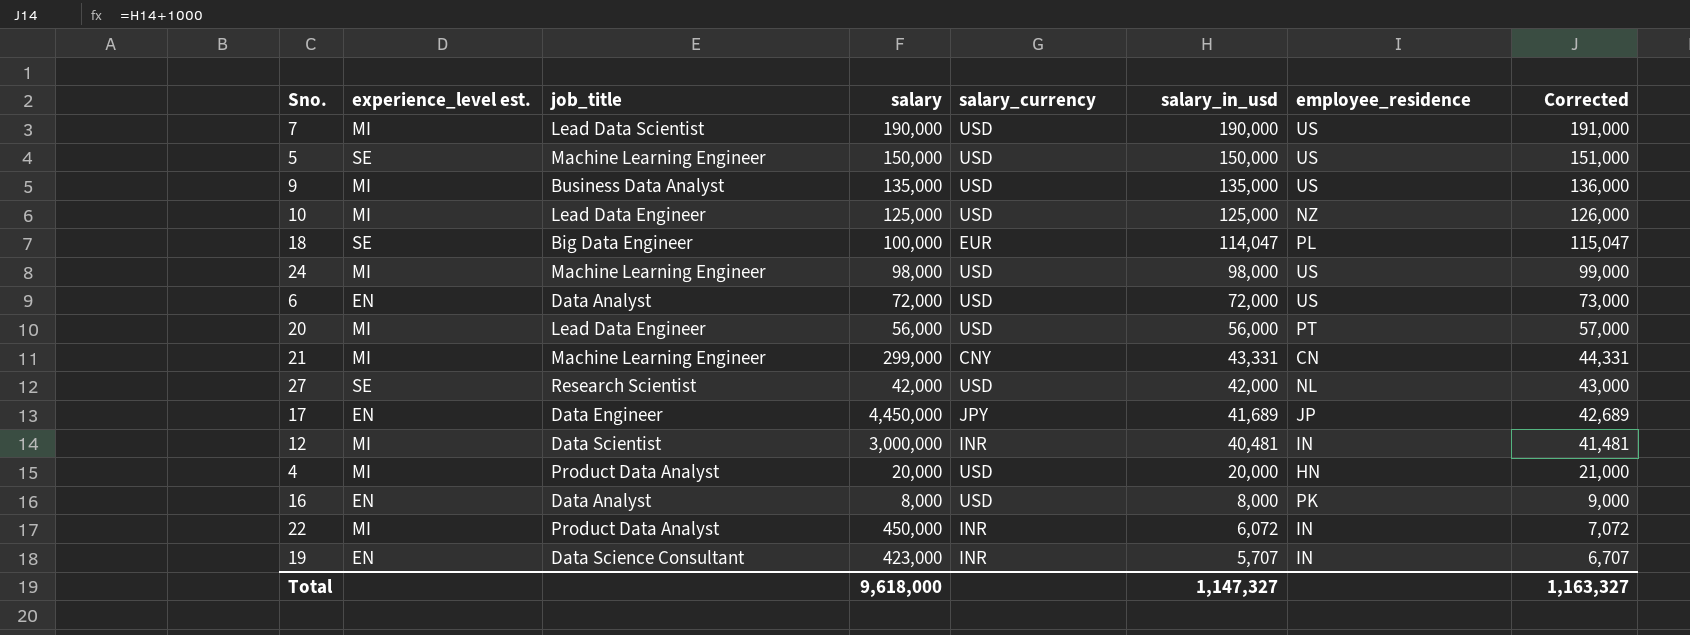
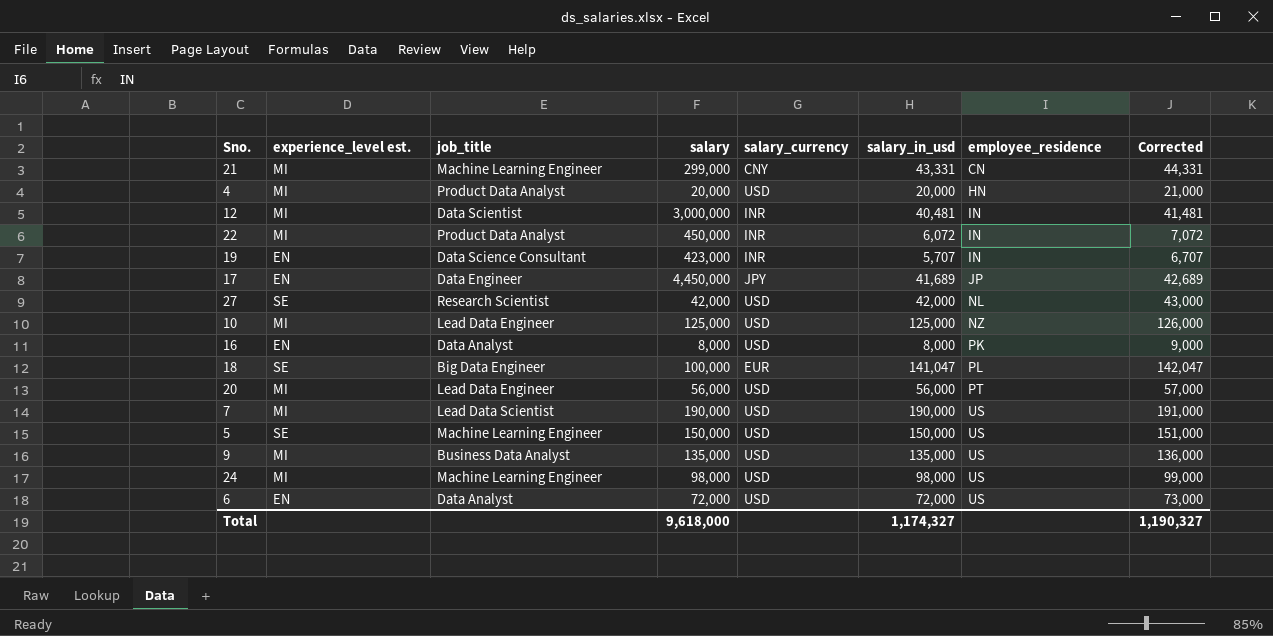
row order: salary_in_usd descending -> employee_residence ascending
18 | salary_in_usd: 114,047 -> 141,047
18 | Corrected: 115,047 -> 142,047
Total | salary_in_usd: 1,147,327 -> 1,174,327
Total | Corrected: 1,163,327 -> 1,190,327

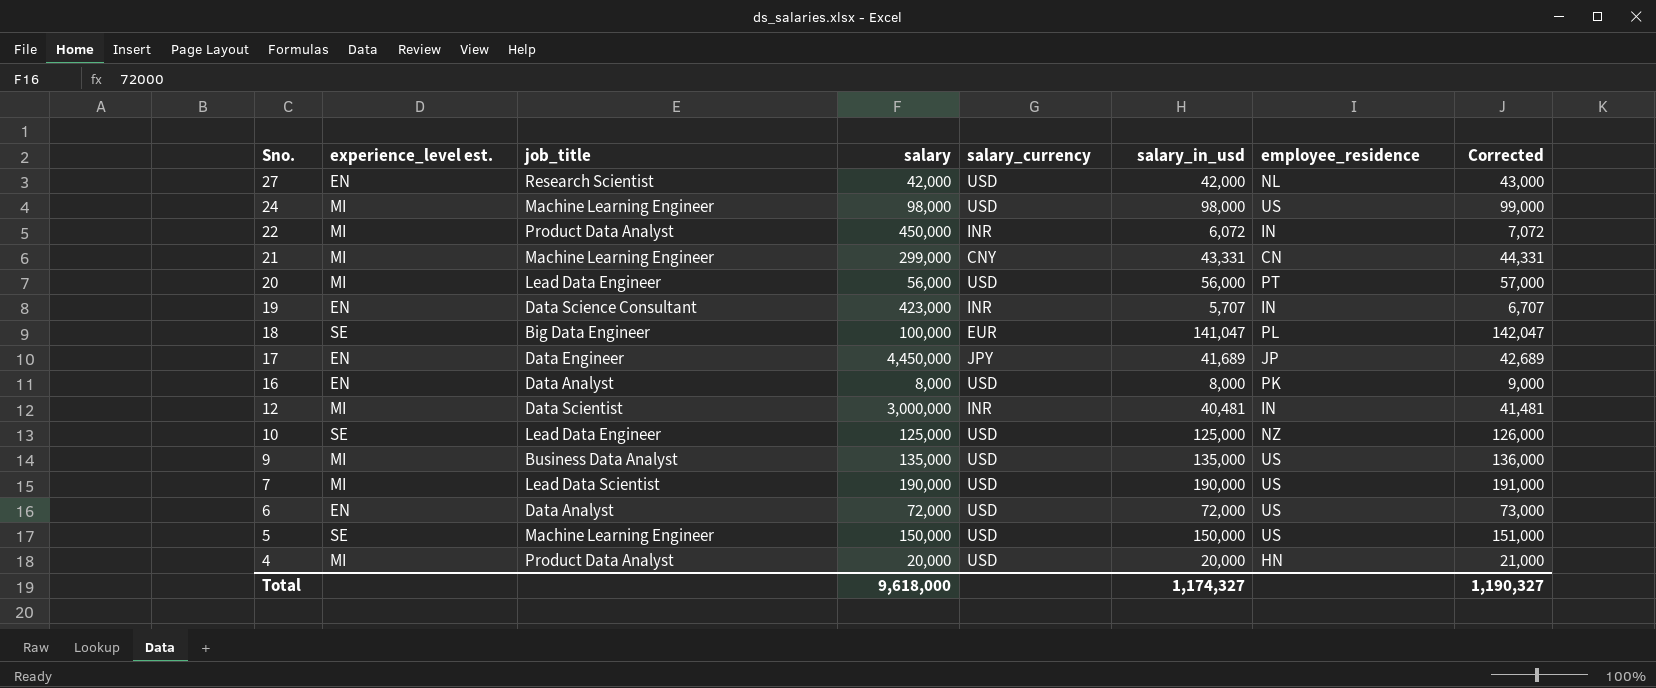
row order: employee_residence ascending -> Sno. descending
27 | experience_level est.: SE -> EN
10 | experience_level est.: MI -> SE

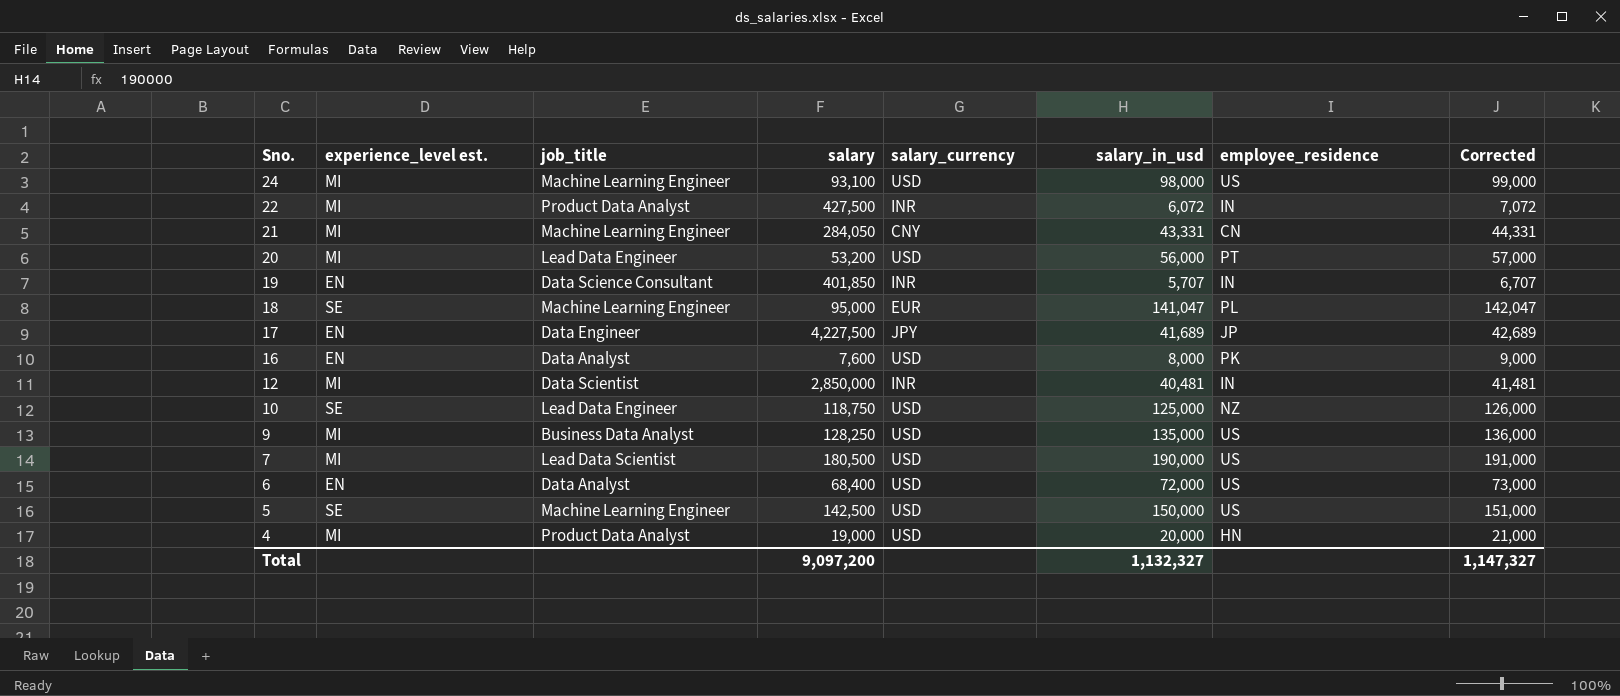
row 27: EN | Research Scientist | 42,000 | USD | 42,000 | NL | 43,000 -> none
24 | salary: 98,000 -> 93,100
22 | salary: 450,000 -> 427,500
21 | salary: 299,000 -> 284,050
20 | salary: 56,000 -> 53,200
19 | salary: 423,000 -> 401,850
18 | job_title: Big Data Engineer -> Machine Learning Engineer
18 | salary: 100,000 -> 95,000
17 | salary: 4,450,000 -> 4,227,500
16 | salary: 8,000 -> 7,600
12 | salary: 3,000,000 -> 2,850,000
10 | salary: 125,000 -> 118,750
9 | salary: 135,000 -> 128,250
7 | salary: 190,000 -> 180,500
6 | salary: 72,000 -> 68,400
5 | salary: 150,000 -> 142,500
4 | salary: 20,000 -> 19,000
Total | salary: 9,618,000 -> 9,097,200
Total | salary_in_usd: 1,174,327 -> 1,132,327
Total | Corrected: 1,190,327 -> 1,147,327

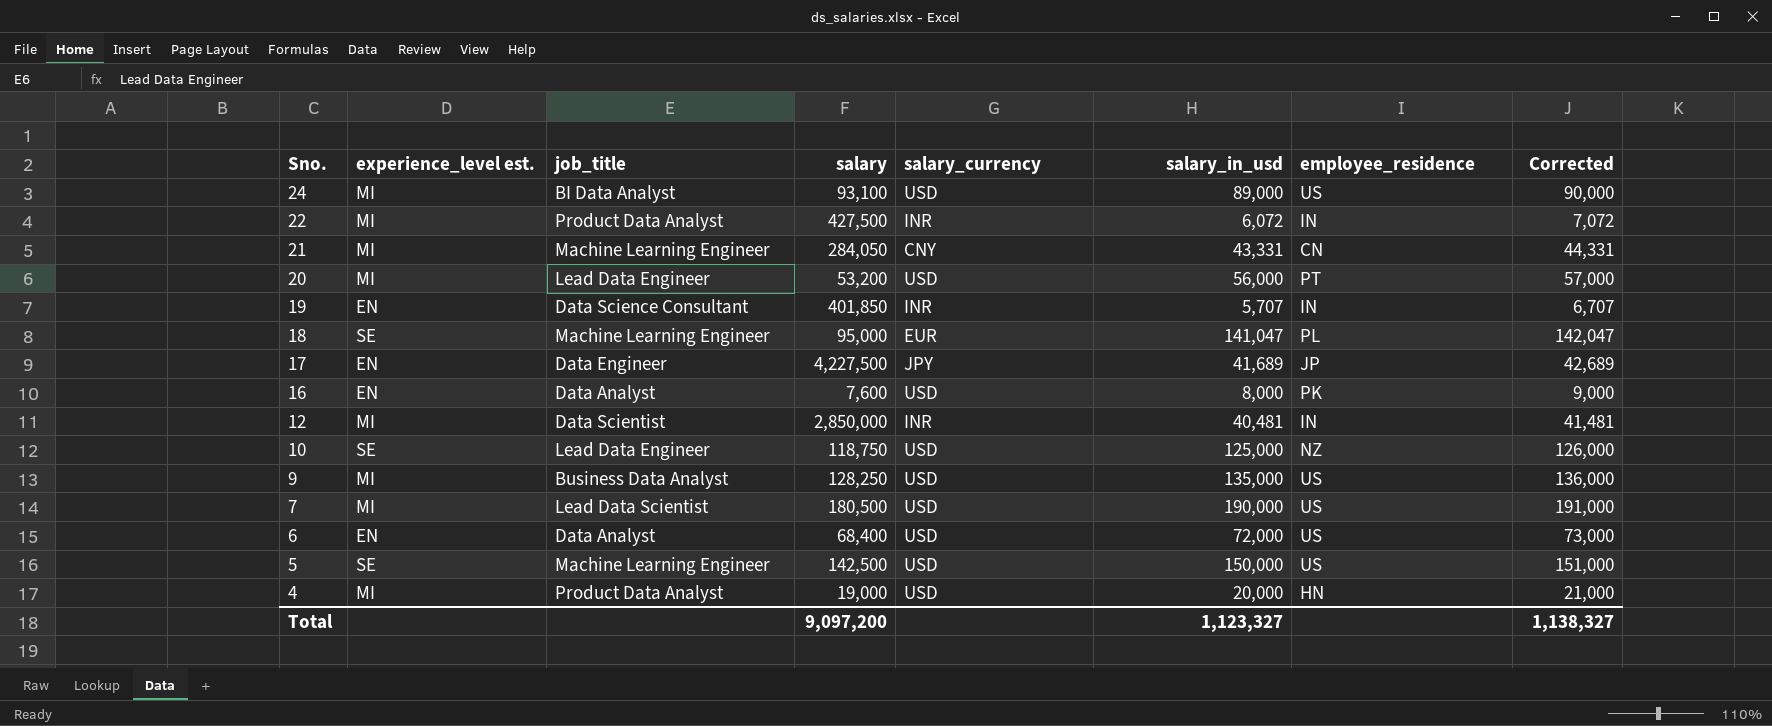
24 | job_title: Machine Learning Engineer -> BI Data Analyst
24 | salary_in_usd: 98,000 -> 89,000
24 | Corrected: 99,000 -> 90,000
Total | salary_in_usd: 1,132,327 -> 1,123,327
Total | Corrected: 1,147,327 -> 1,138,327

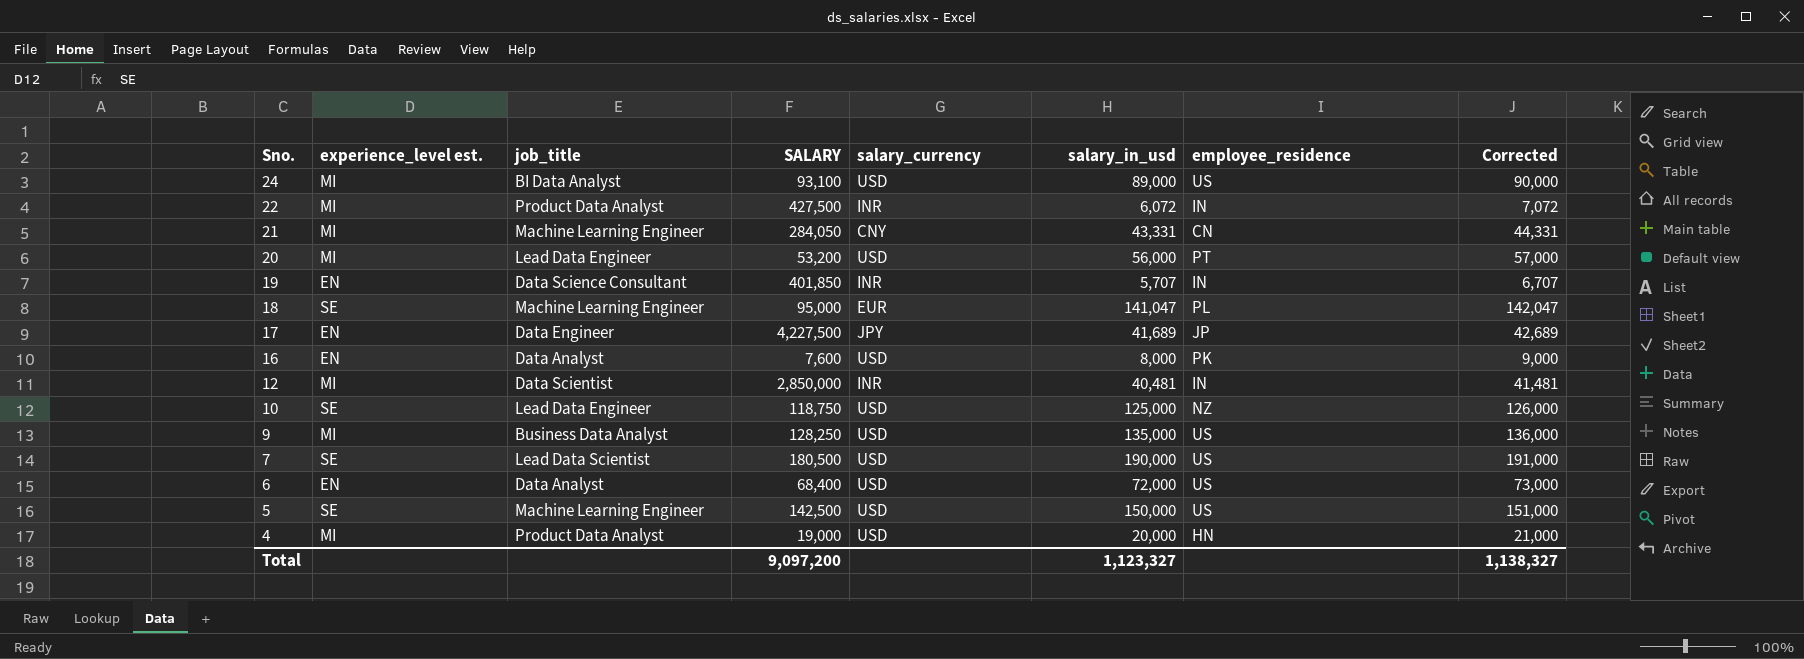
column name: salary -> SALARY
7 | experience_level est.: MI -> SE

